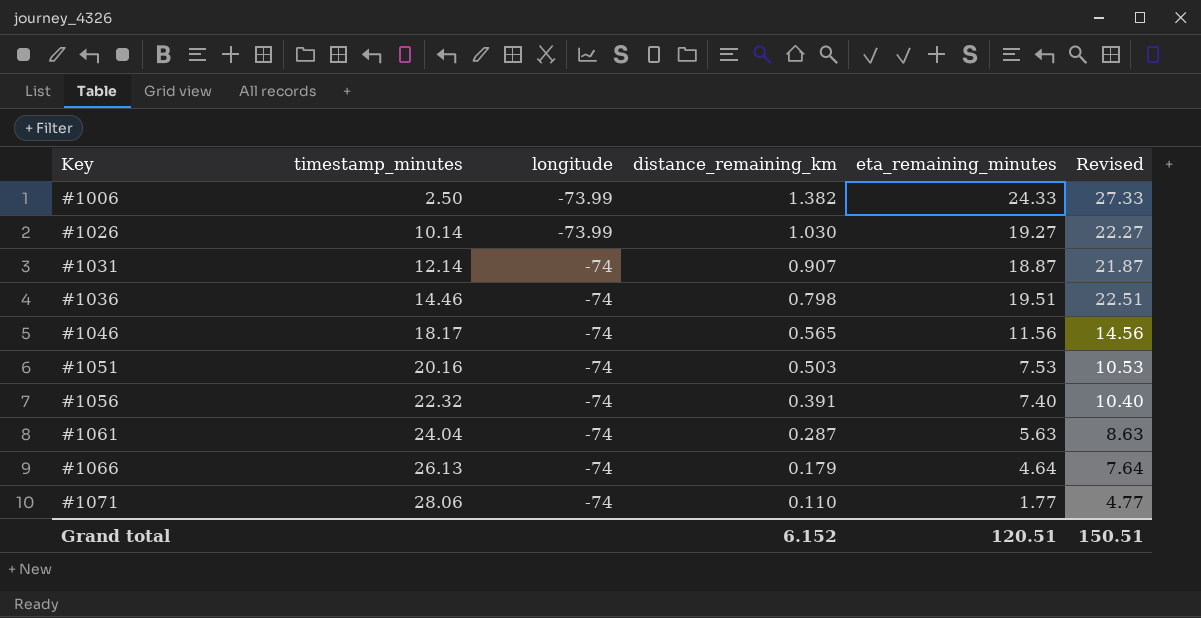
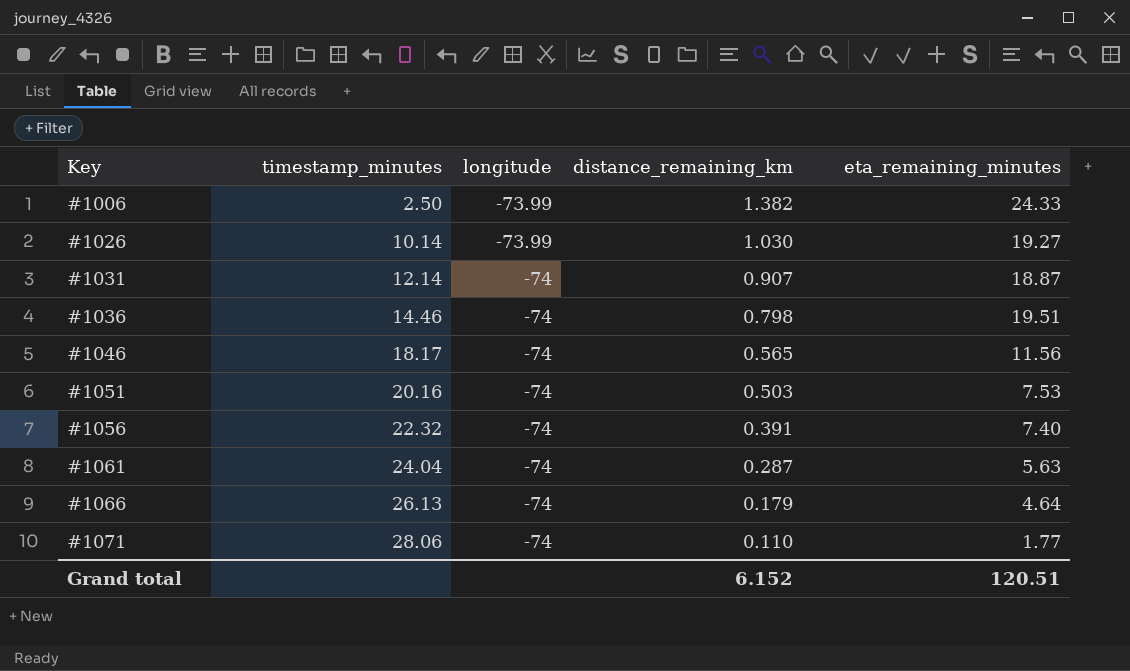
column Revised | formula: [eta_remaining_minutes] + 3 -> none

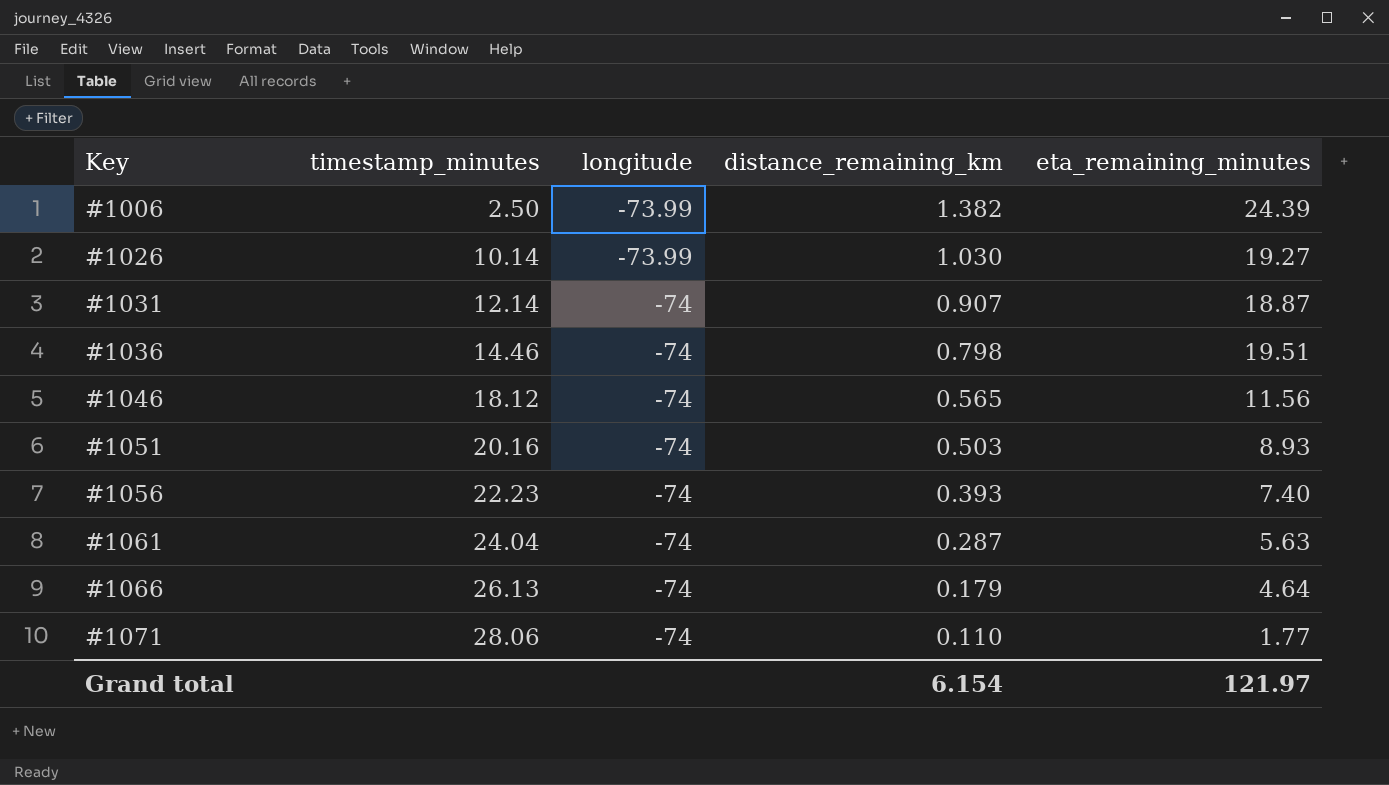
#1006 | eta_remaining_minutes: 24.33 -> 24.39
#1046 | timestamp_minutes: 18.17 -> 18.12
#1051 | eta_remaining_minutes: 7.53 -> 8.93
#1056 | timestamp_minutes: 22.32 -> 22.23
#1056 | distance_remaining_km: 0.391 -> 0.393
Grand total | distance_remaining_km: 6.152 -> 6.154
Grand total | eta_remaining_minutes: 120.51 -> 121.97

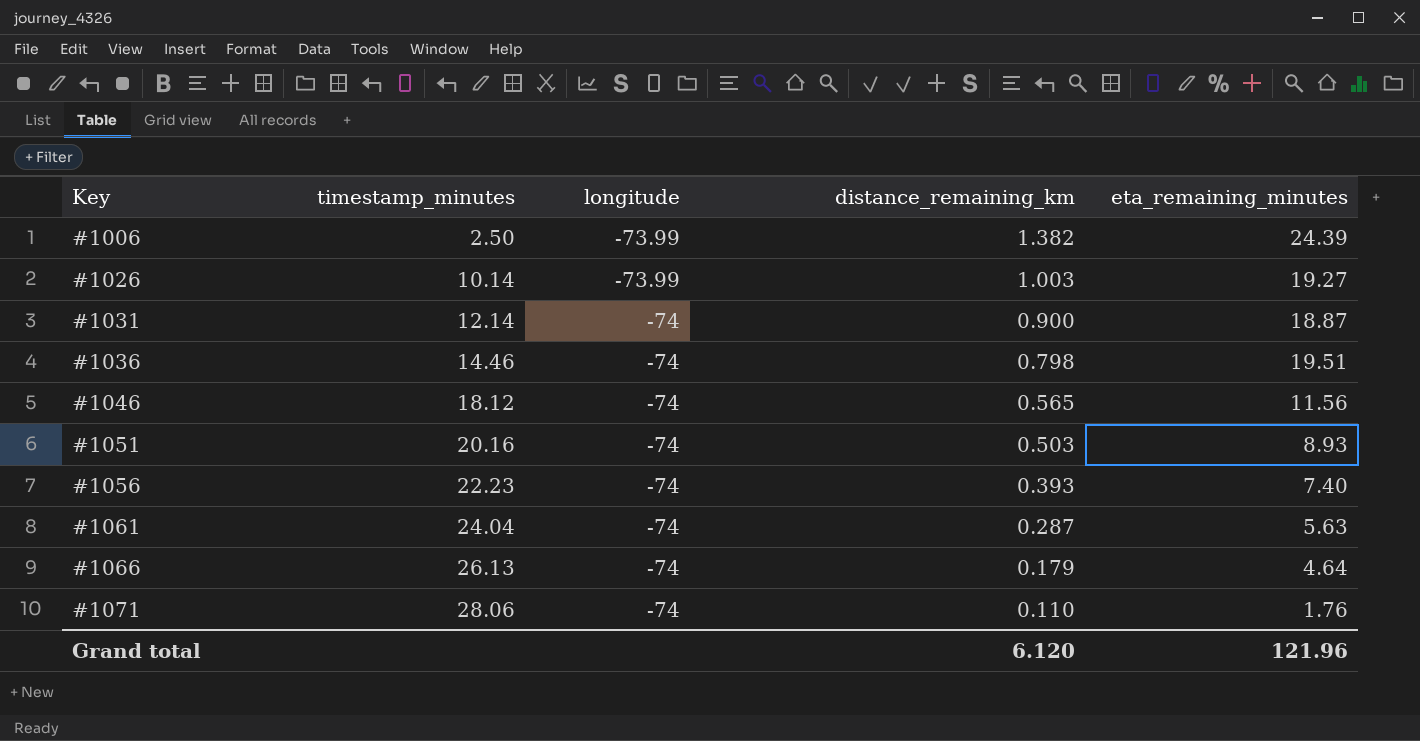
#1026 | distance_remaining_km: 1.030 -> 1.003
#1031 | distance_remaining_km: 0.907 -> 0.900
#1071 | eta_remaining_minutes: 1.77 -> 1.76
Grand total | distance_remaining_km: 6.154 -> 6.120
Grand total | eta_remaining_minutes: 121.97 -> 121.96

